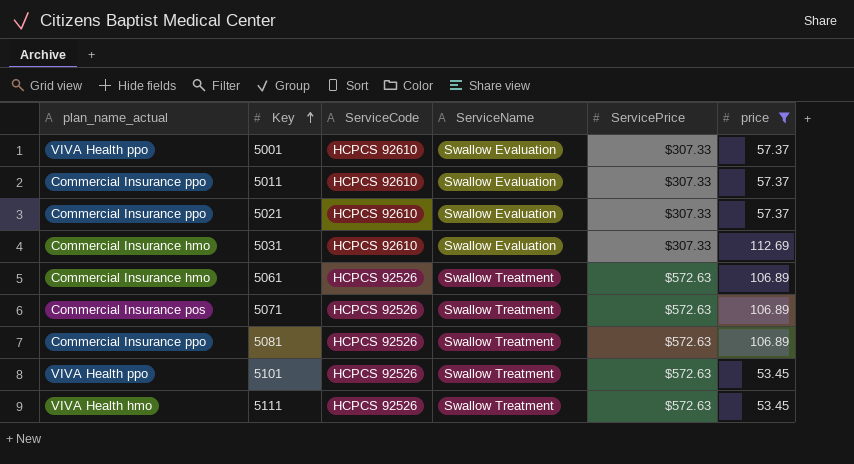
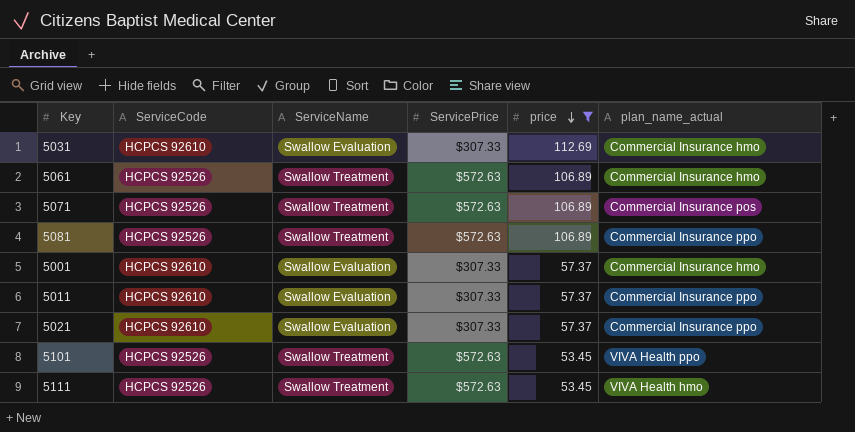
row order: Key ascending -> price descending
column plan_name_actual | position: 1 -> 6
5001 | plan_name_actual: VIVA Health ppo -> Commercial Insurance hmo

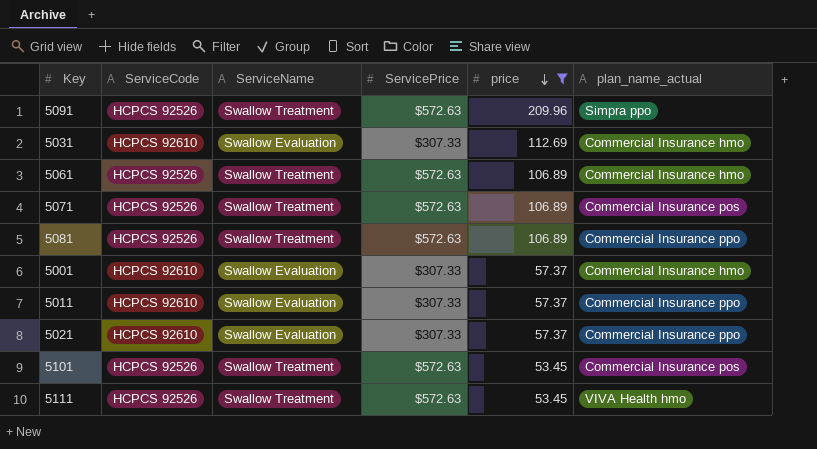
row 5091: none -> HCPCS 92526 | Swallow Treatment | $572.63 | 209.96 | Simpra ppo
5101 | plan_name_actual: VIVA Health ppo -> Commercial Insurance pos

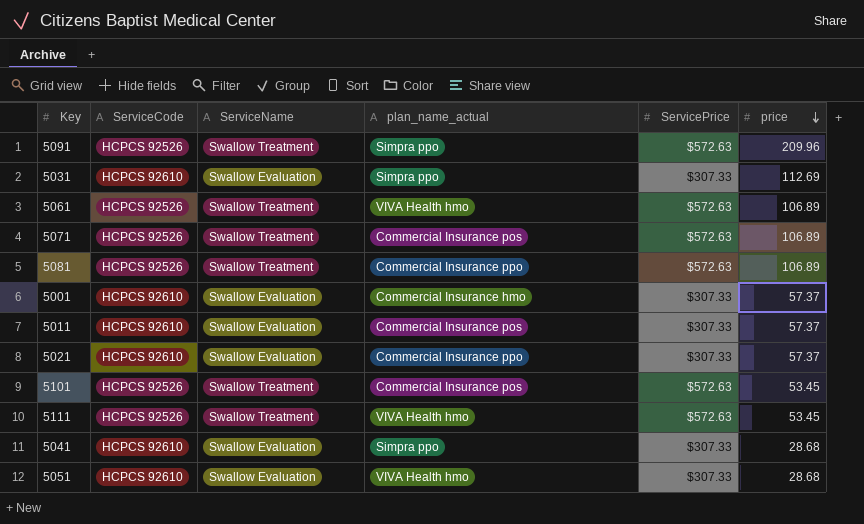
filter: price != 28.68 -> none
column plan_name_actual | position: 6 -> 4
5031 | plan_name_actual: Commercial Insurance hmo -> Simpra ppo
5061 | plan_name_actual: Commercial Insurance hmo -> VIVA Health hmo
5011 | plan_name_actual: Commercial Insurance ppo -> Commercial Insurance pos

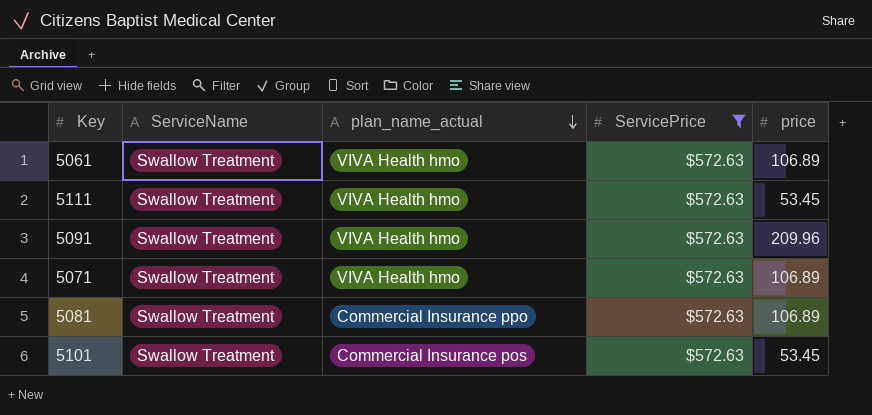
filter: none -> ServicePrice = $572.63
row order: price descending -> plan_name_actual descending
column ServiceCode | position: 2 -> none
5091 | plan_name_actual: Simpra ppo -> VIVA Health hmo
5071 | plan_name_actual: Commercial Insurance pos -> VIVA Health hmo

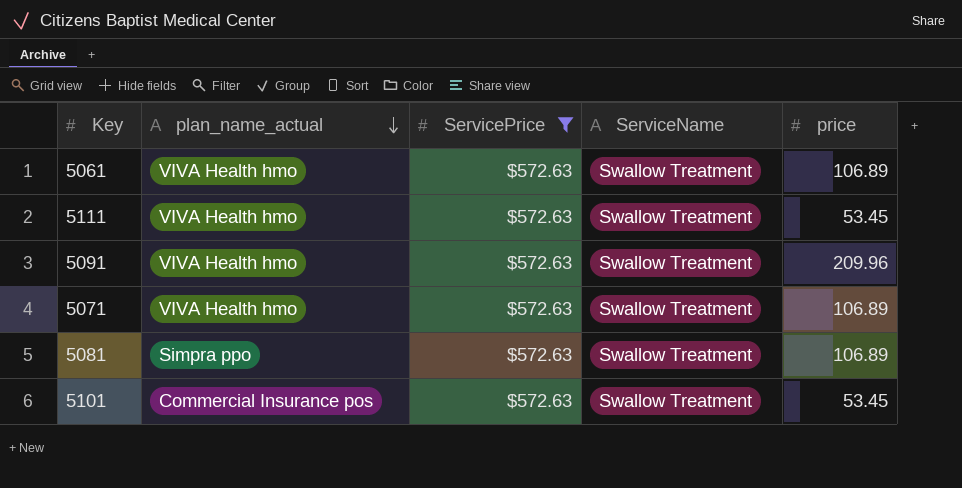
column ServiceName | position: 2 -> 4
5081 | plan_name_actual: Commercial Insurance ppo -> Simpra ppo

